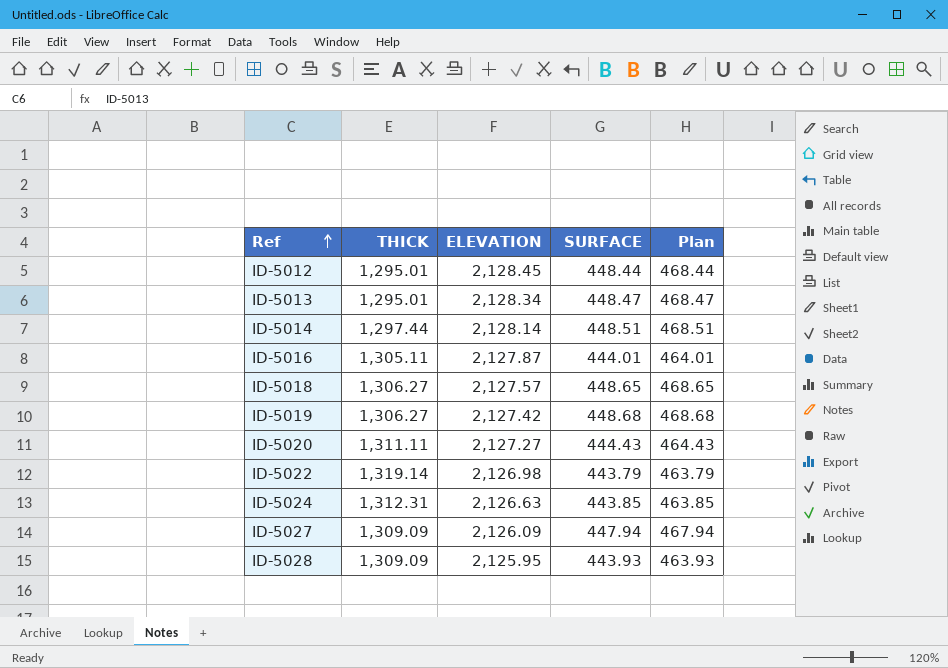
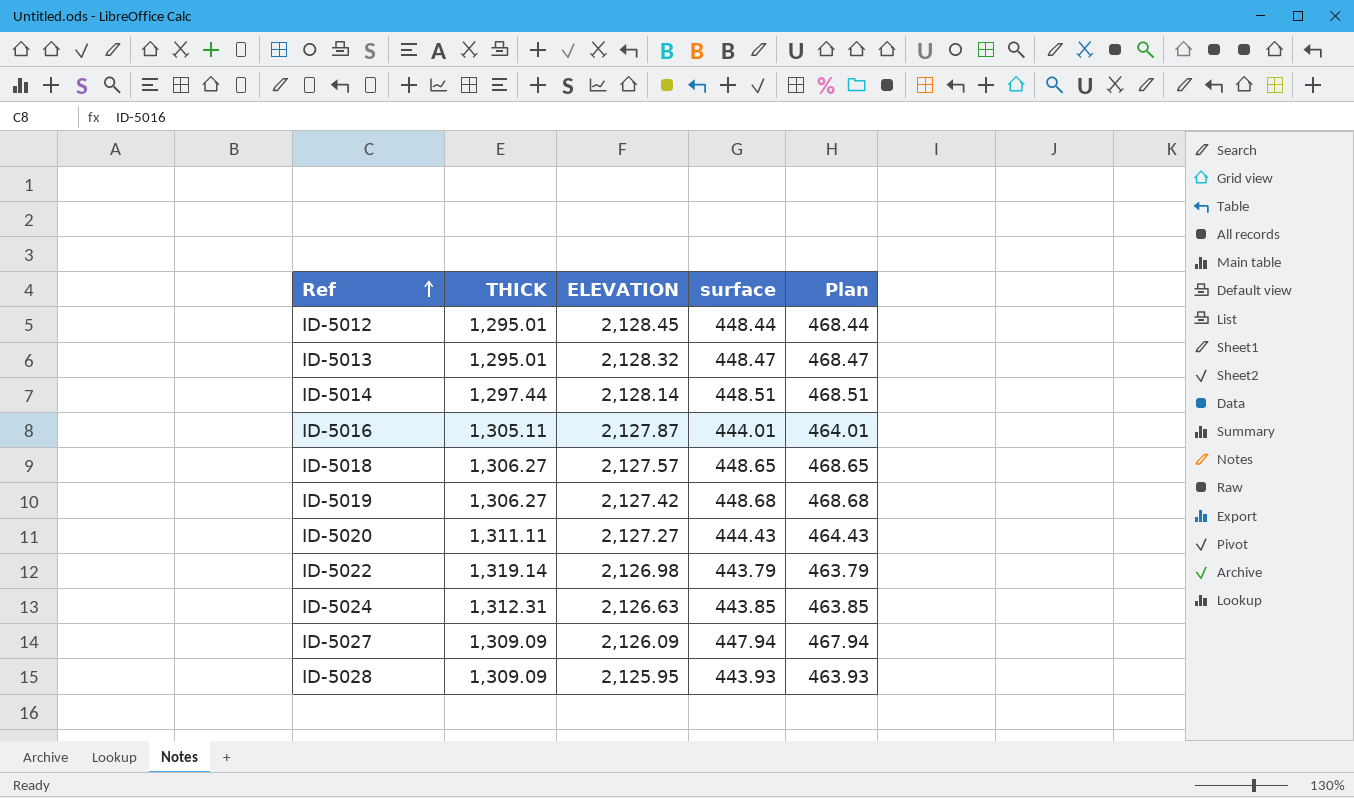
column name: SURFACE -> surface
ID-5013 | ELEVATION: 2,128.34 -> 2,128.32

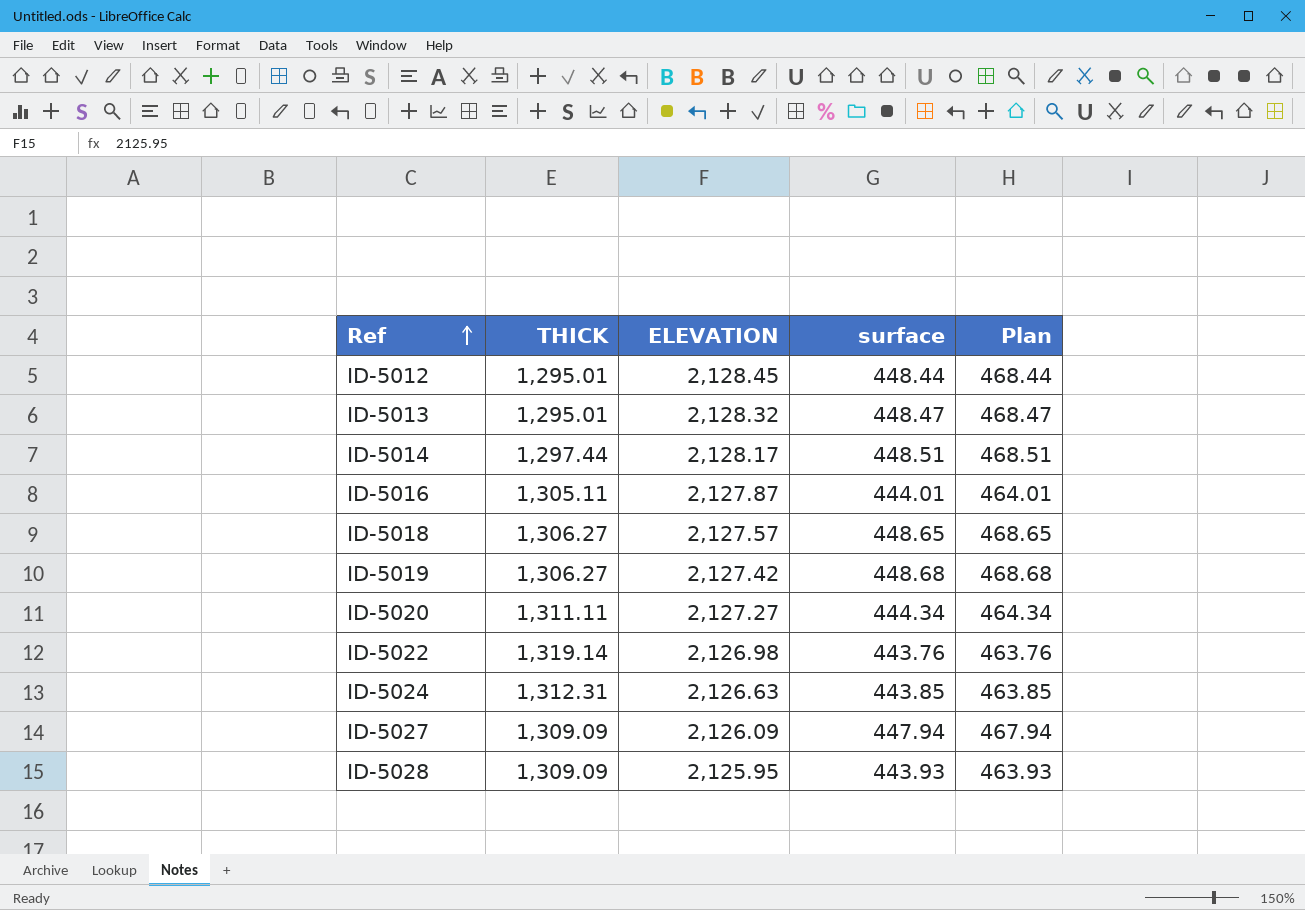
ID-5014 | ELEVATION: 2,128.14 -> 2,128.17
ID-5020 | surface: 444.43 -> 444.34
ID-5020 | Plan: 464.43 -> 464.34
ID-5022 | surface: 443.79 -> 443.76
ID-5022 | Plan: 463.79 -> 463.76

